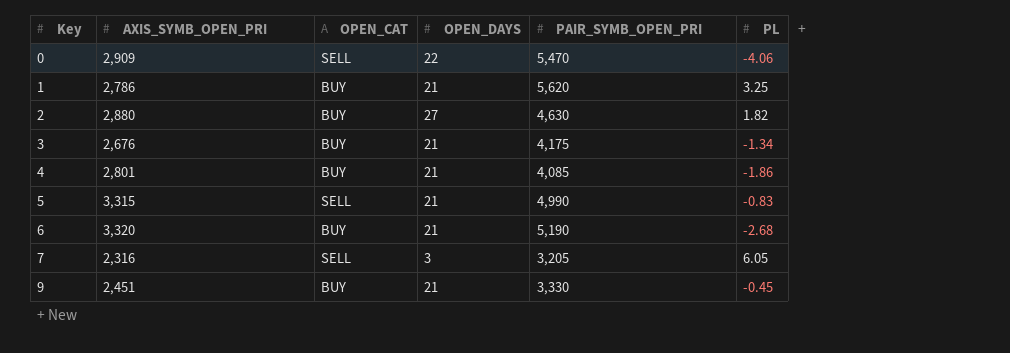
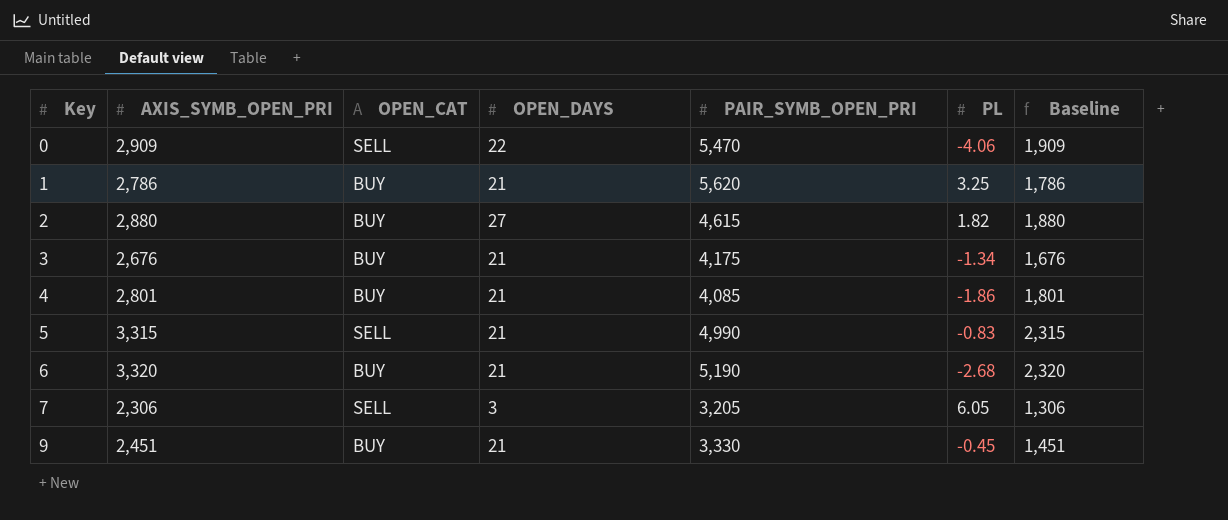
column Baseline | formula: none -> [AXIS_SYMB_OPEN_PRI] - 1000
2 | PAIR_SYMB_OPEN_PRI: 4,630 -> 4,615
7 | AXIS_SYMB_OPEN_PRI: 2,316 -> 2,306

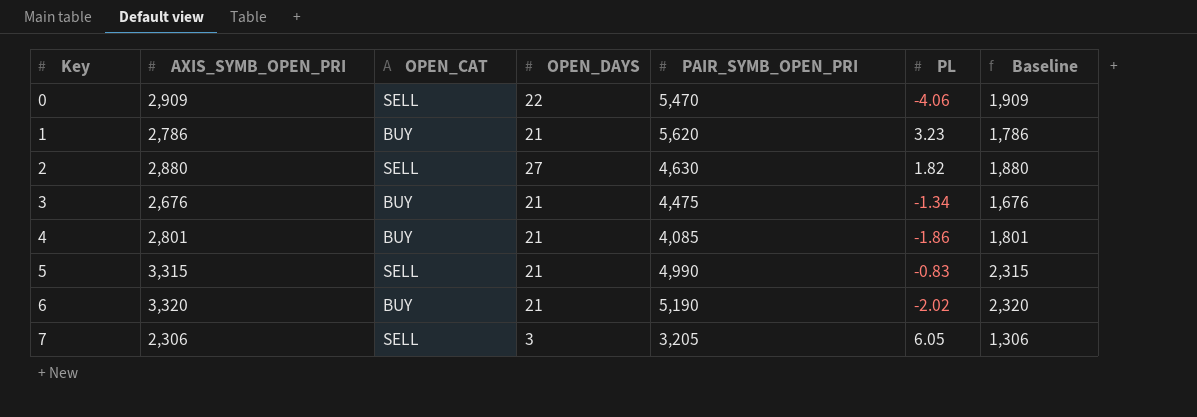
row 9: 2,451 | BUY | 21 | 3,330 | -0.45 | 1,451 -> none
1 | PL: 3.25 -> 3.23
2 | OPEN_CAT: BUY -> SELL
2 | PAIR_SYMB_OPEN_PRI: 4,615 -> 4,630
3 | PAIR_SYMB_OPEN_PRI: 4,175 -> 4,475
6 | PL: -2.68 -> -2.02

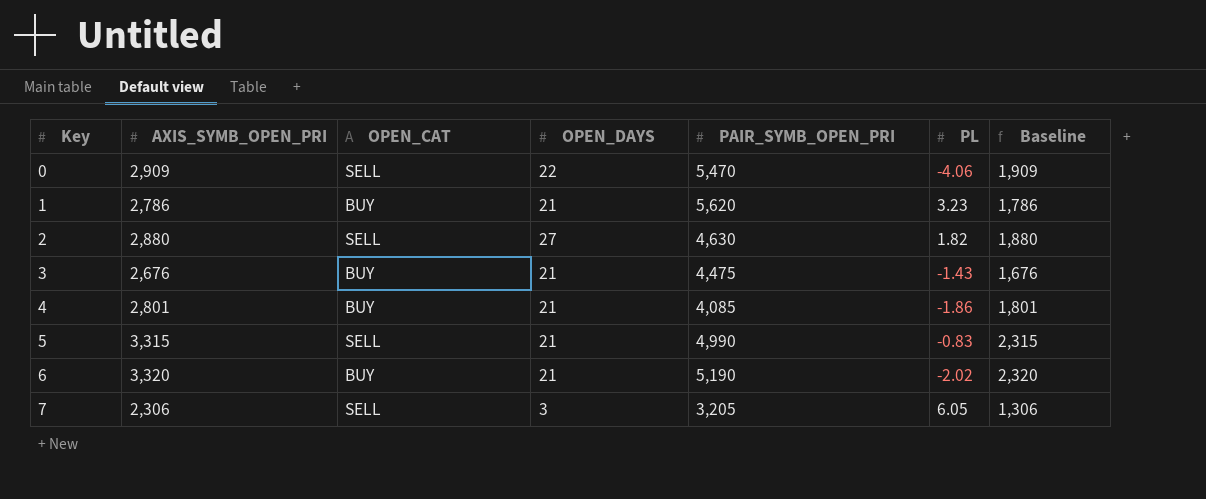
3 | PL: -1.34 -> -1.43

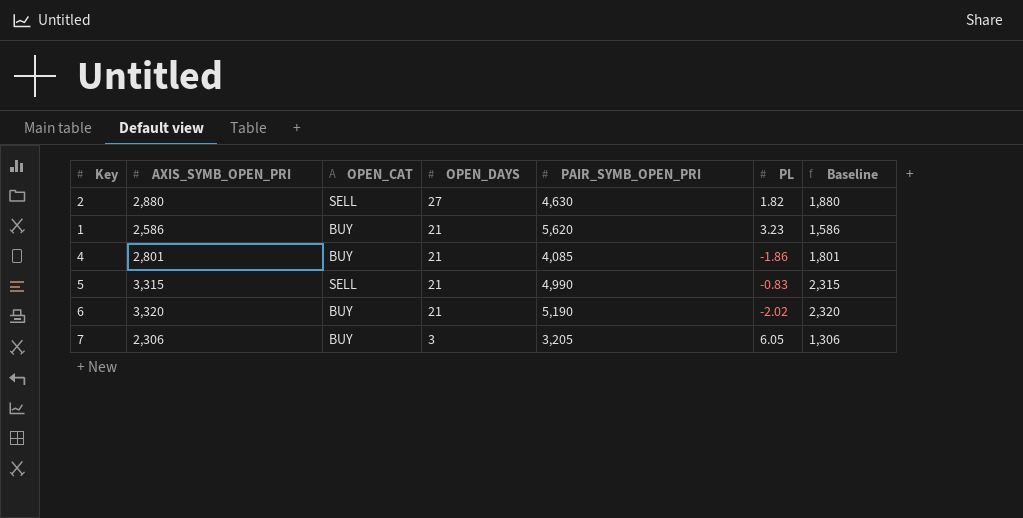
row order: Key ascending -> OPEN_DAYS descending
row 0: 2,909 | SELL | 22 | 5,470 | -4.06 | 1,909 -> none
row 3: 2,676 | BUY | 21 | 4,475 | -1.43 | 1,676 -> none
1 | AXIS_SYMB_OPEN_PRI: 2,786 -> 2,586
1 | Baseline: 1,786 -> 1,586
7 | OPEN_CAT: SELL -> BUY

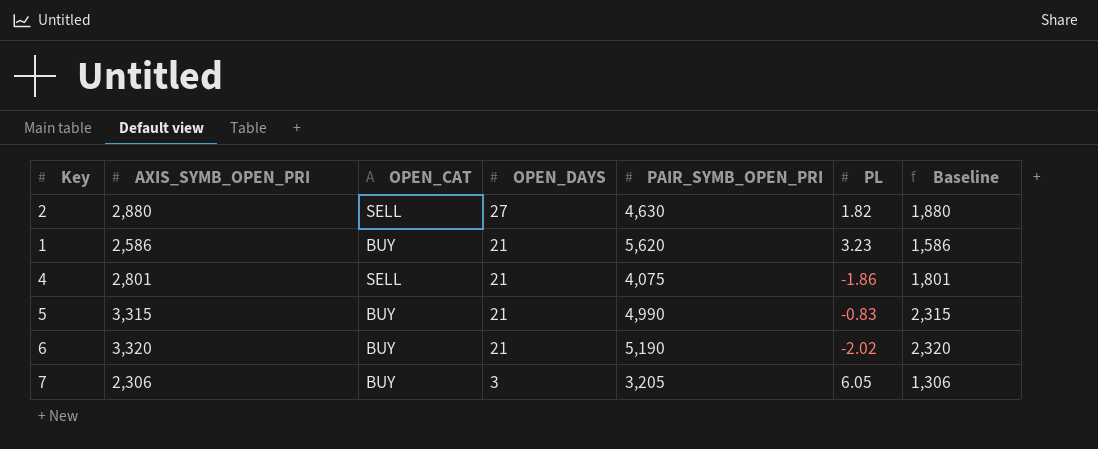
4 | OPEN_CAT: BUY -> SELL
4 | PAIR_SYMB_OPEN_PRI: 4,085 -> 4,075
5 | OPEN_CAT: SELL -> BUY

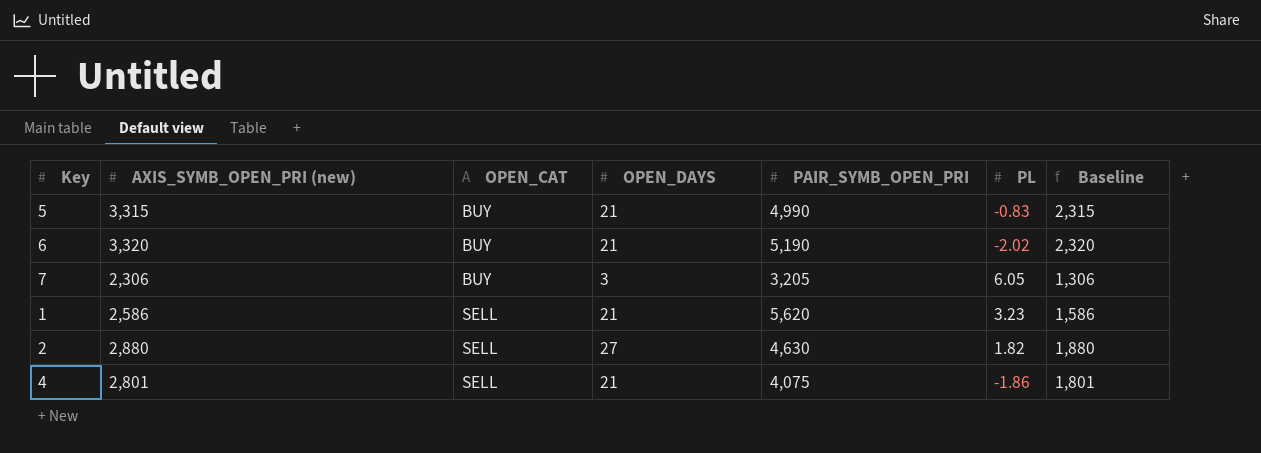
row order: OPEN_DAYS descending -> OPEN_CAT ascending
column name: AXIS_SYMB_OPEN_PRI -> AXIS_SYMB_OPEN_PRI (new)
1 | OPEN_CAT: BUY -> SELL

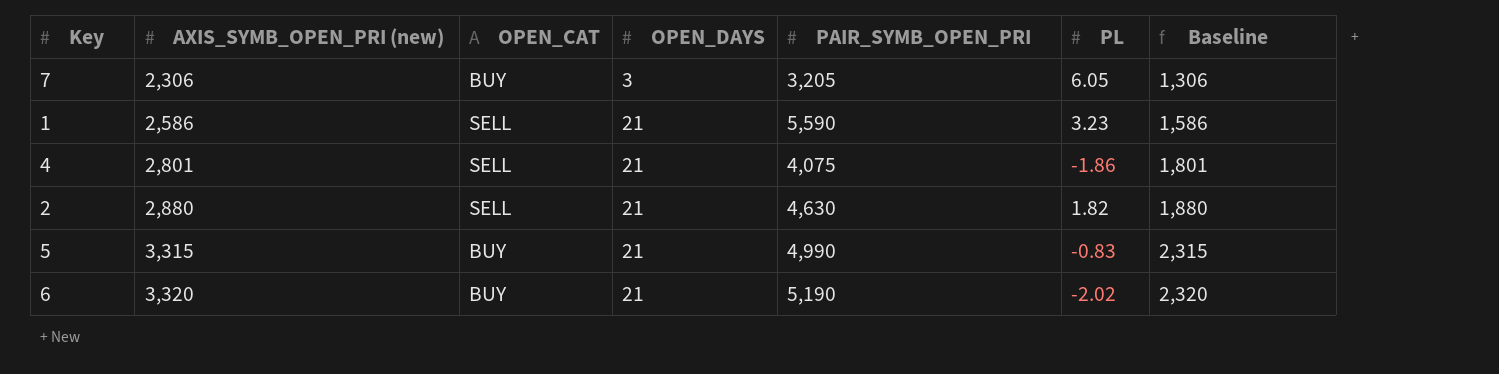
row order: OPEN_CAT ascending -> AXIS_SYMB_OPEN_PRI (new) ascending
1 | PAIR_SYMB_OPEN_PRI: 5,620 -> 5,590
2 | OPEN_DAYS: 27 -> 21

